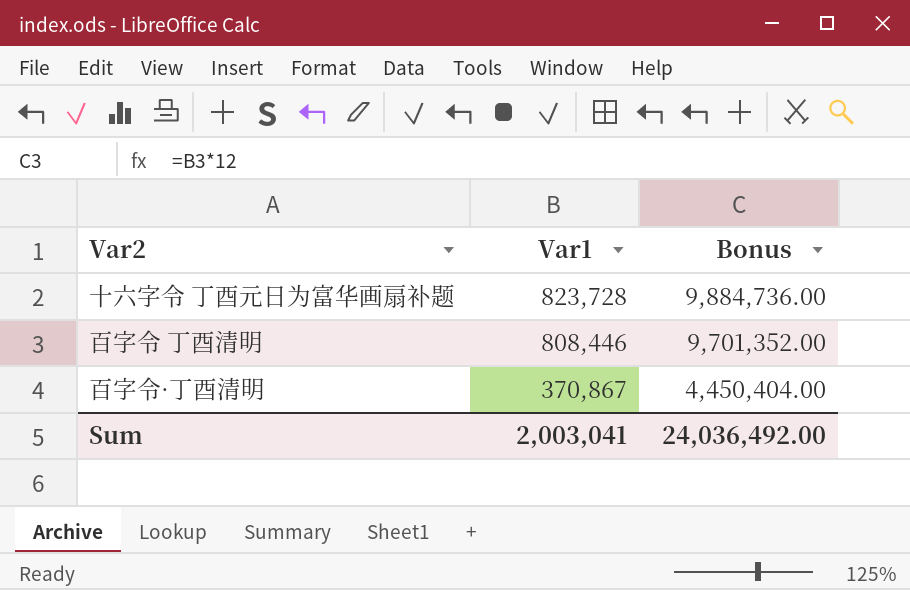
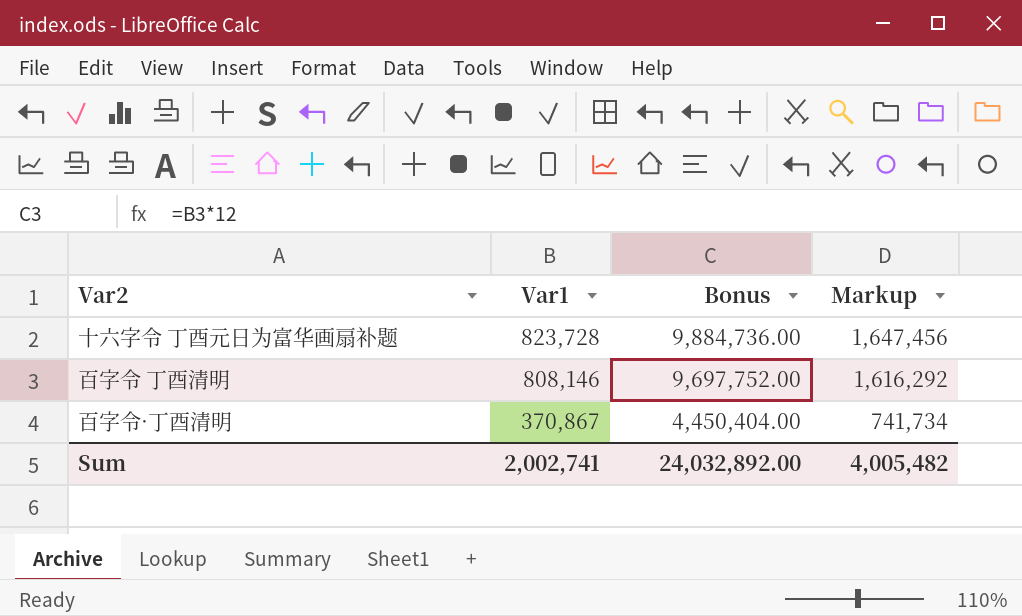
column Markup | formula: none -> [Var1] * 2
百字令 丁酉清明 | Var1: 808,446 -> 808,146
百字令 丁酉清明 | Bonus: 9,701,352.00 -> 9,697,752.00
Sum | Var1: 2,003,041 -> 2,002,741
Sum | Bonus: 24,036,492.00 -> 24,032,892.00

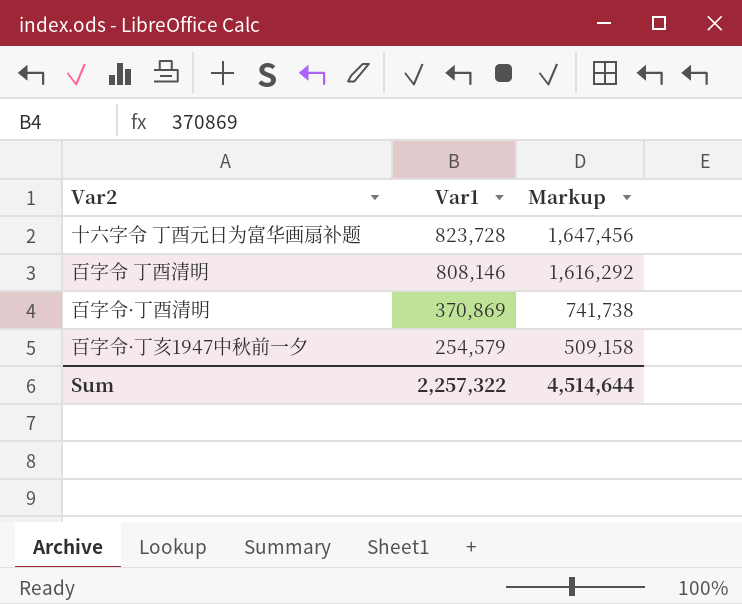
column Bonus | formula: [Var1] * 12 -> none
百字令·丁酉清明 | Var1: 370,867 -> 370,869
百字令·丁酉清明 | Markup: 741,734 -> 741,738
row 百字令·丁亥1947中秋前一夕: none -> 254,579 | 509,158
Sum | Var1: 2,002,741 -> 2,257,322
Sum | Markup: 4,005,482 -> 4,514,644

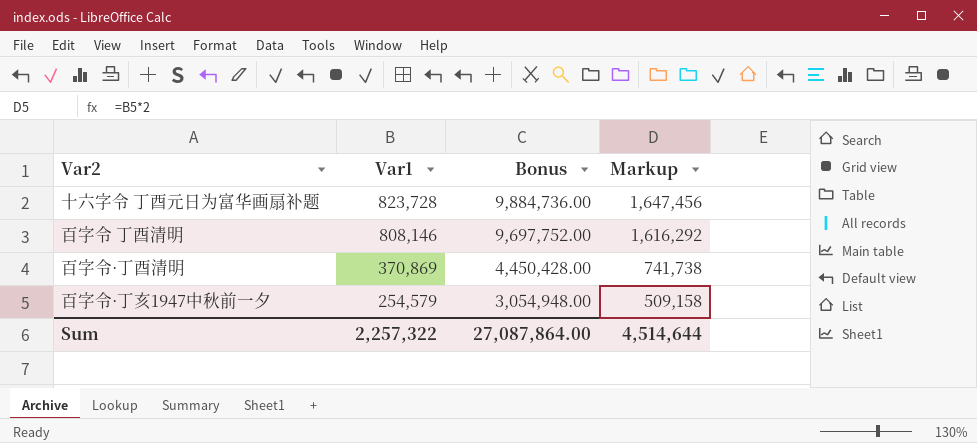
column Bonus | formula: none -> [Var1] * 12

